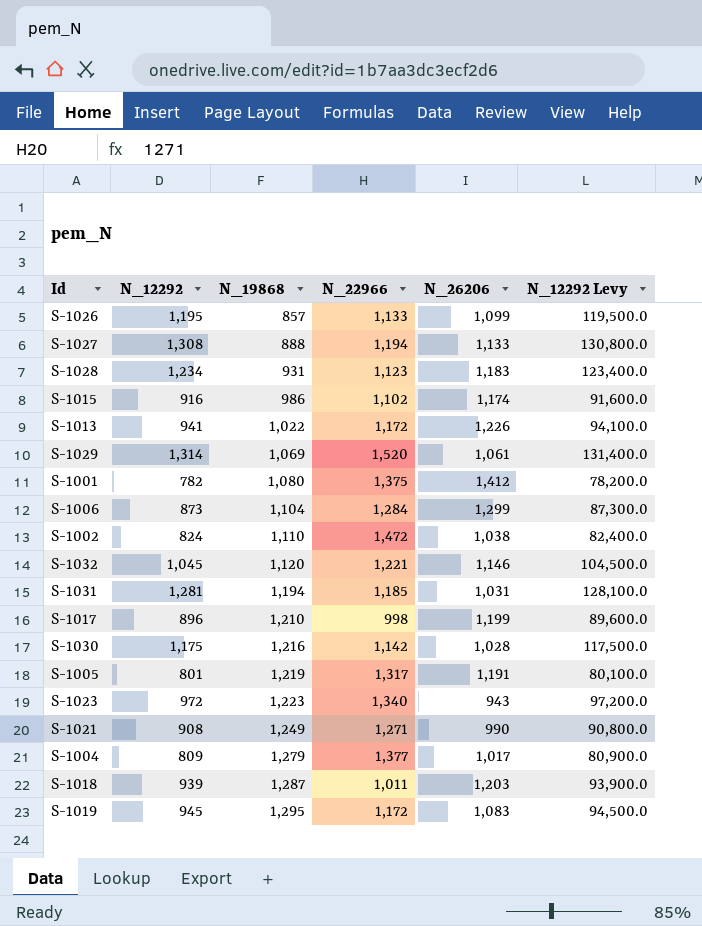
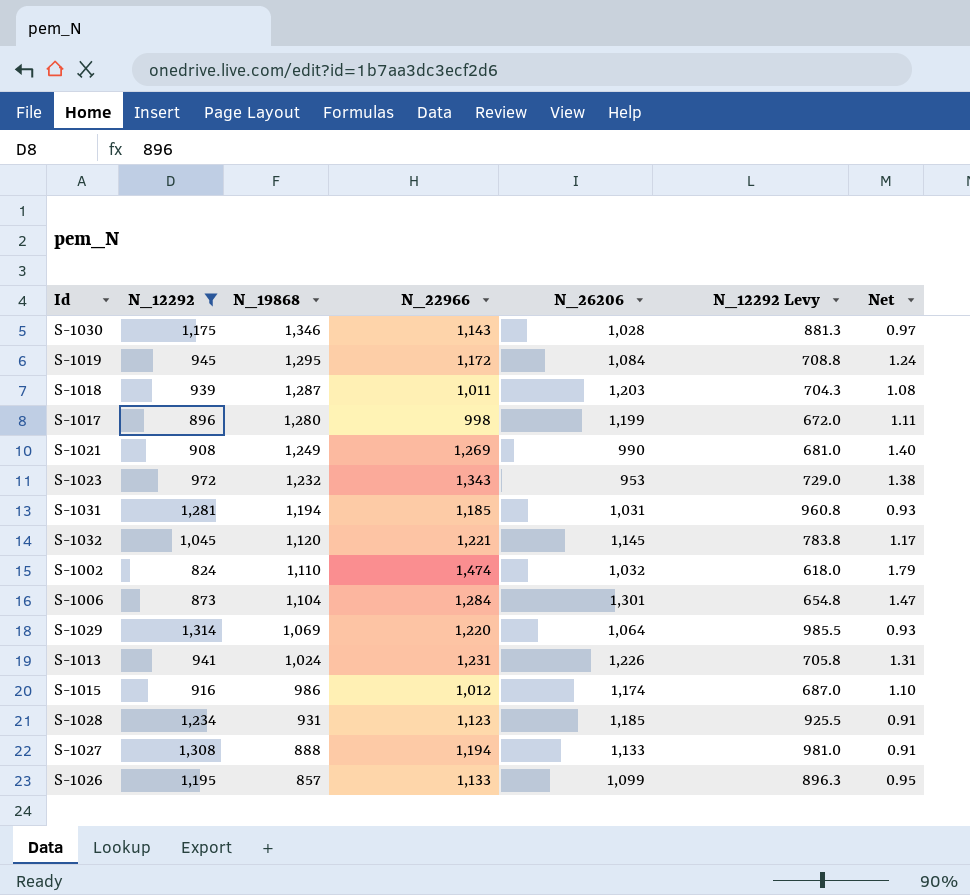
filter: none -> N_12292 >= 824
row order: N_19868 ascending -> N_19868 descending
column N_12292 Levy | formula: [N_12292] * 100 -> [N_12292] * 0.75
column Net | formula: none -> [N_22966] / [N_12292]
S-1030 | N_19868: 1,216 -> 1,346
S-1030 | N_22966: 1,142 -> 1,143
S-1019 | N_26206: 1,083 -> 1,084
S-1017 | N_19868: 1,210 -> 1,280
S-1021 | N_22966: 1,271 -> 1,269
S-1023 | N_19868: 1,223 -> 1,232
S-1023 | N_22966: 1,340 -> 1,343
S-1023 | N_26206: 943 -> 953
S-1032 | N_26206: 1,146 -> 1,145
S-1002 | N_22966: 1,472 -> 1,474
S-1002 | N_26206: 1,038 -> 1,032
S-1006 | N_26206: 1,299 -> 1,301
S-1029 | N_22966: 1,520 -> 1,220
S-1029 | N_26206: 1,061 -> 1,064
S-1013 | N_19868: 1,022 -> 1,024
S-1013 | N_22966: 1,172 -> 1,231
S-1015 | N_22966: 1,102 -> 1,012
S-1028 | N_26206: 1,183 -> 1,185

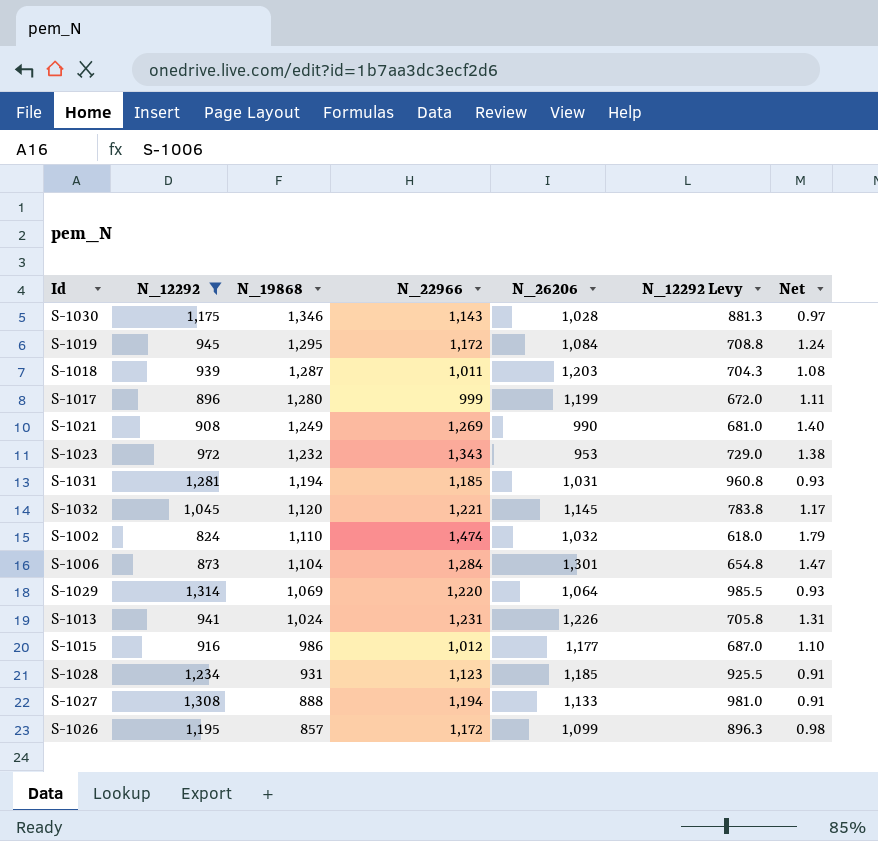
S-1017 | N_22966: 998 -> 999
S-1015 | N_26206: 1,174 -> 1,177
S-1026 | N_22966: 1,133 -> 1,172
S-1026 | Net: 0.95 -> 0.98

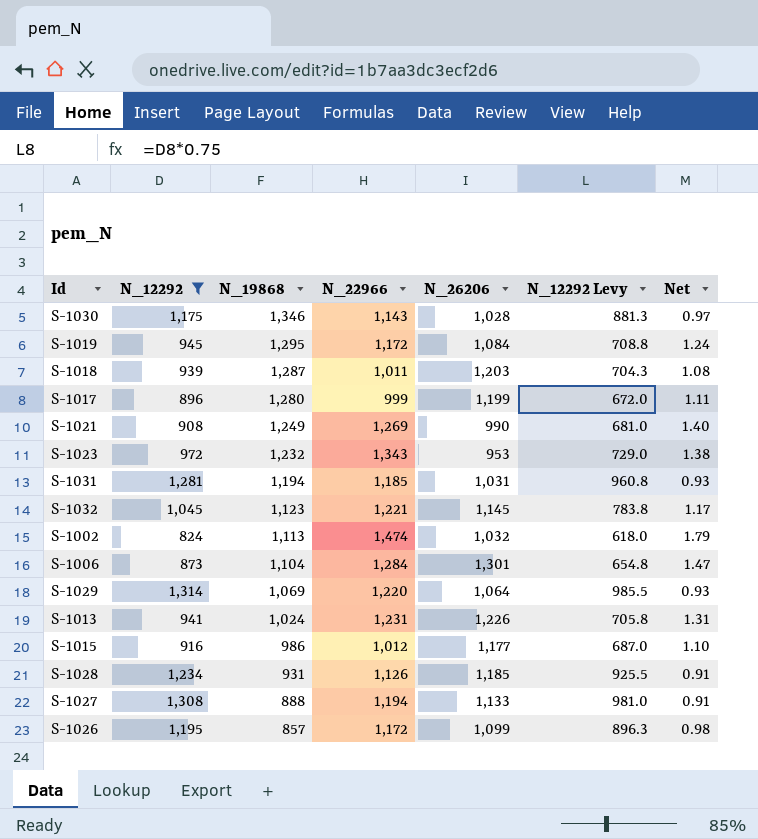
S-1032 | N_19868: 1,120 -> 1,123
S-1002 | N_19868: 1,110 -> 1,113
S-1028 | N_22966: 1,123 -> 1,126

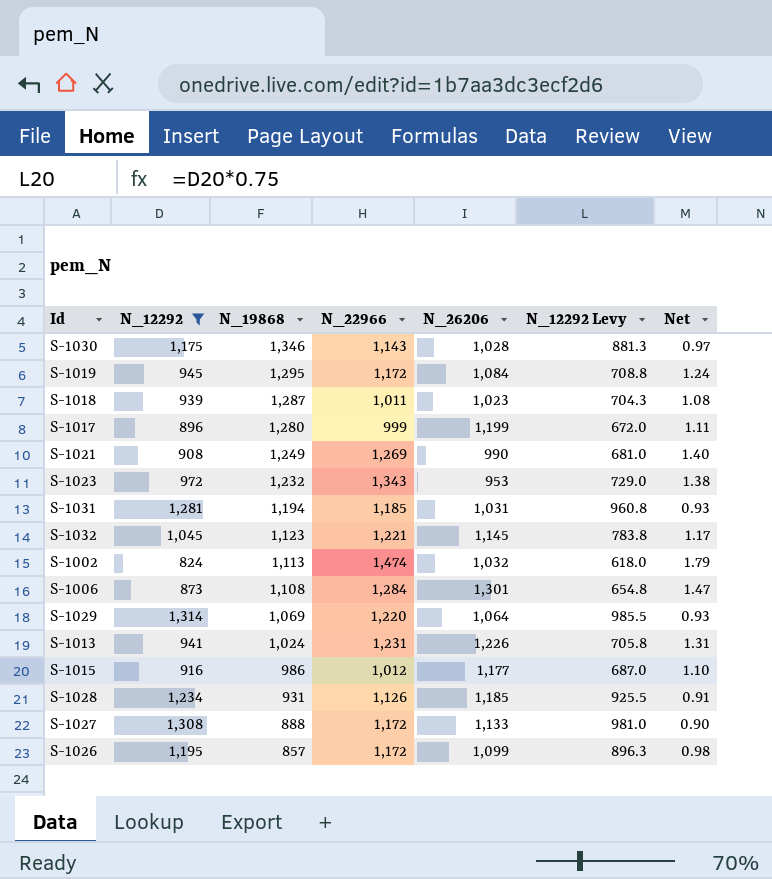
S-1018 | N_26206: 1,203 -> 1,023
S-1006 | N_19868: 1,104 -> 1,108
S-1027 | N_22966: 1,194 -> 1,172
S-1027 | Net: 0.91 -> 0.90

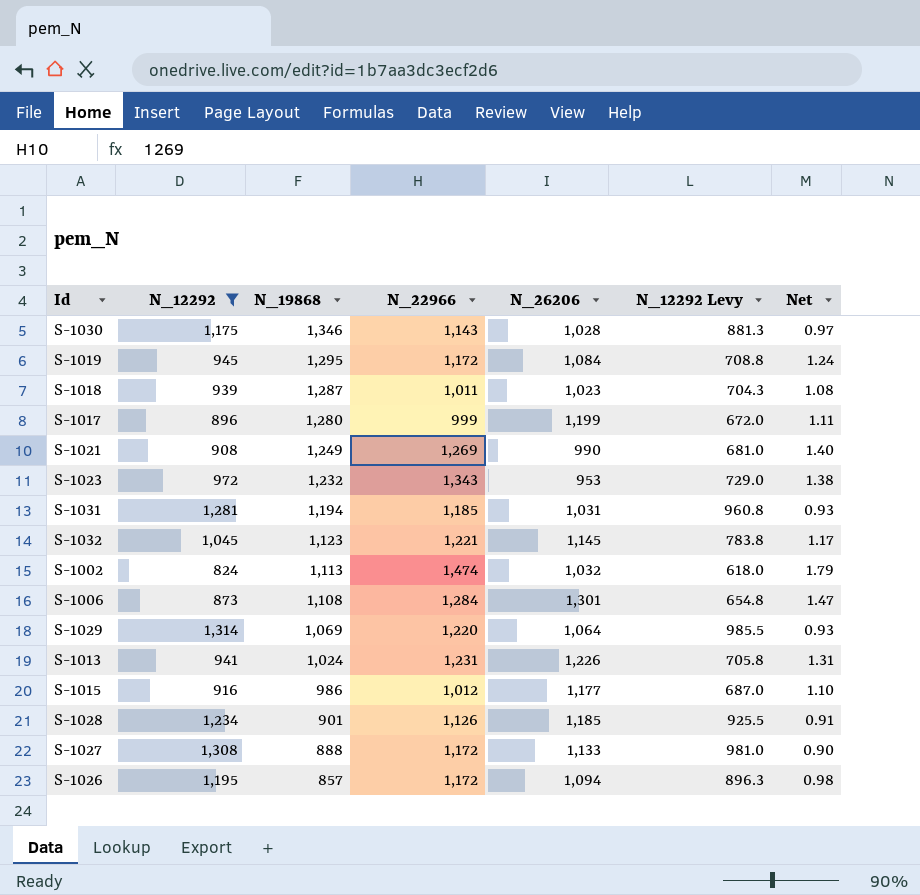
S-1028 | N_19868: 931 -> 901
S-1026 | N_26206: 1,099 -> 1,094

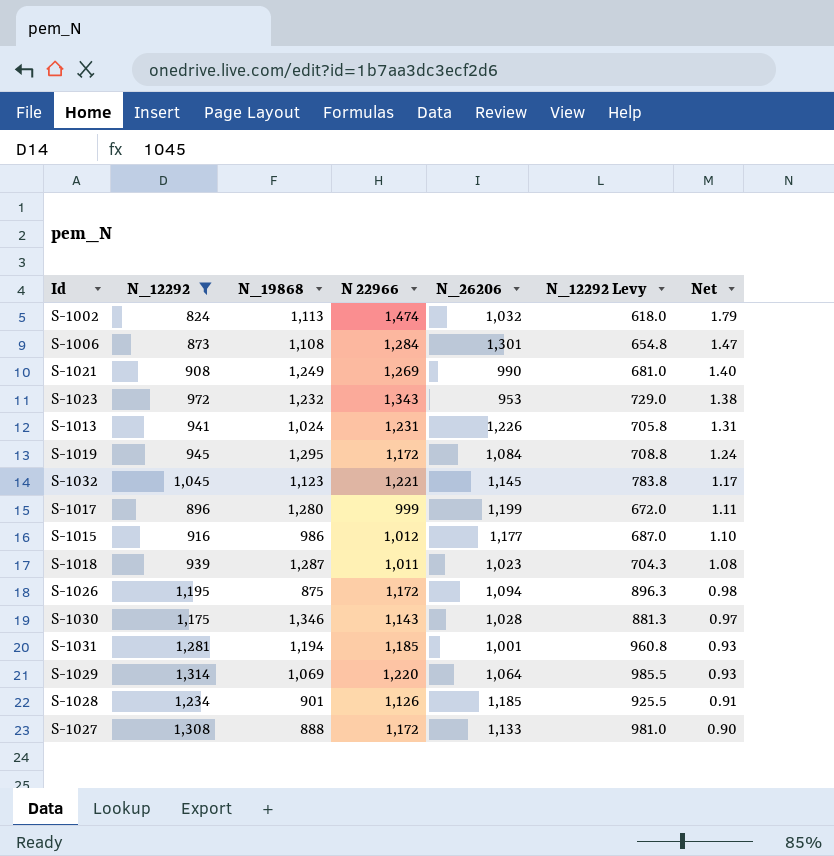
row order: N_19868 descending -> Net descending
column name: N_22966 -> N 22966
S-1026 | N_19868: 857 -> 875
S-1031 | N_26206: 1,031 -> 1,001

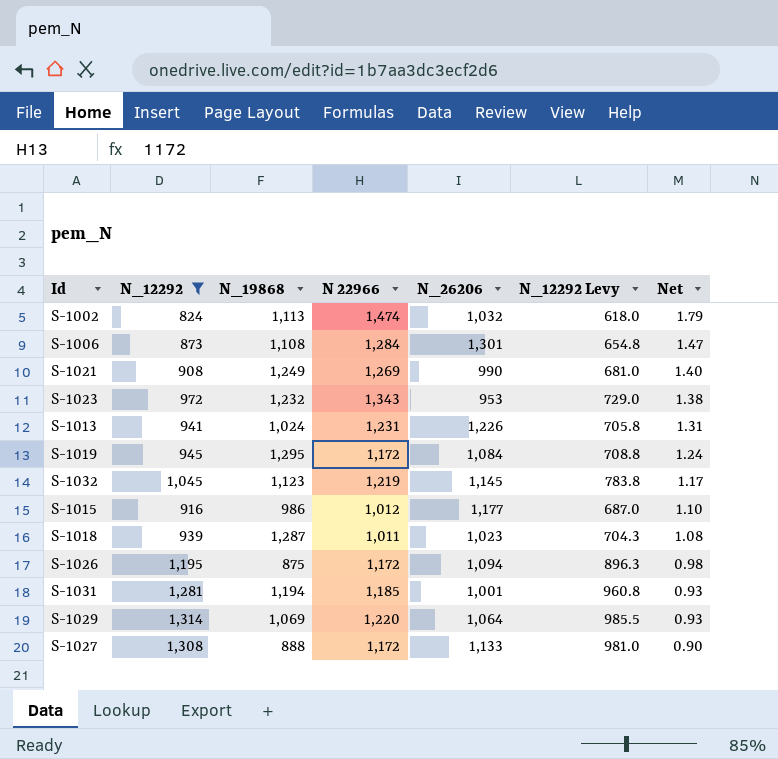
row S-1017: 896 | 1,280 | 999 | 1,199 | 672.0 | 1.11 -> none
row S-1030: 1,175 | 1,346 | 1,143 | 1,028 | 881.3 | 0.97 -> none
row S-1028: 1,234 | 901 | 1,126 | 1,185 | 925.5 | 0.91 -> none
S-1032 | N 22966: 1,221 -> 1,219

